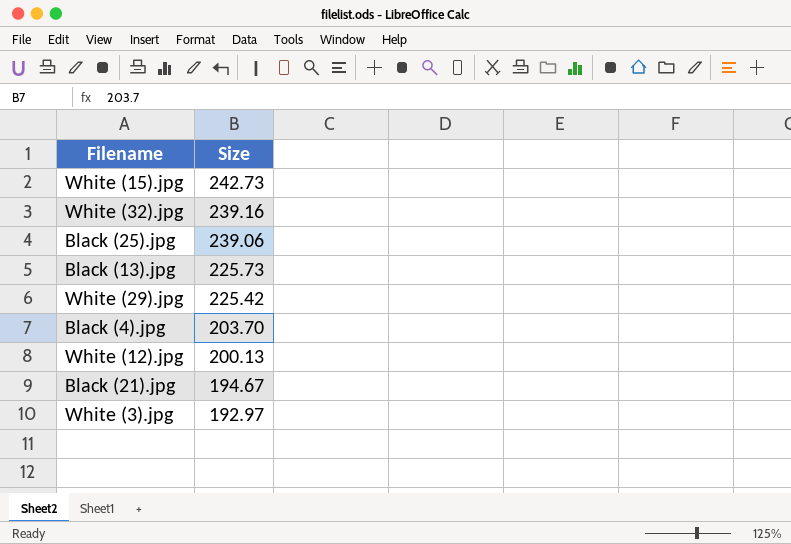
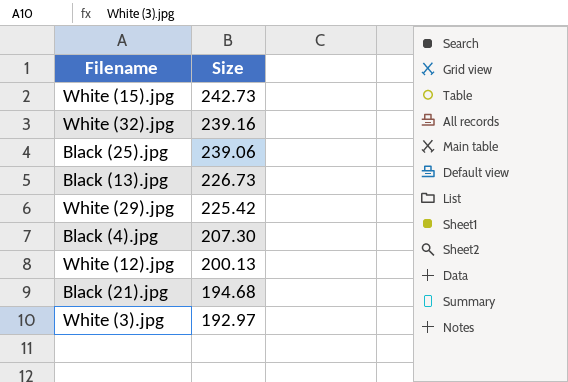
Black (13).jpg | Size: 225.73 -> 226.73
Black (4).jpg | Size: 203.70 -> 207.30
Black (21).jpg | Size: 194.67 -> 194.68

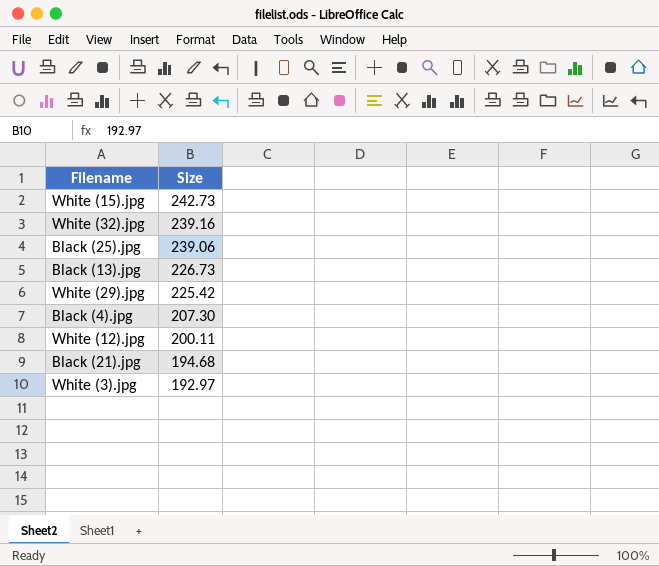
White (12).jpg | Size: 200.13 -> 200.11

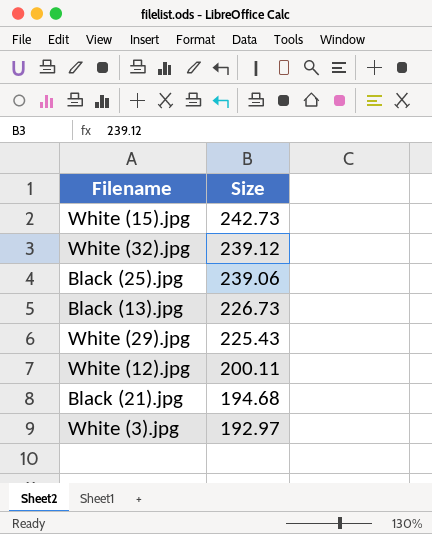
row Black (4).jpg: 207.30 -> none
White (32).jpg | Size: 239.16 -> 239.12
White (29).jpg | Size: 225.42 -> 225.43

